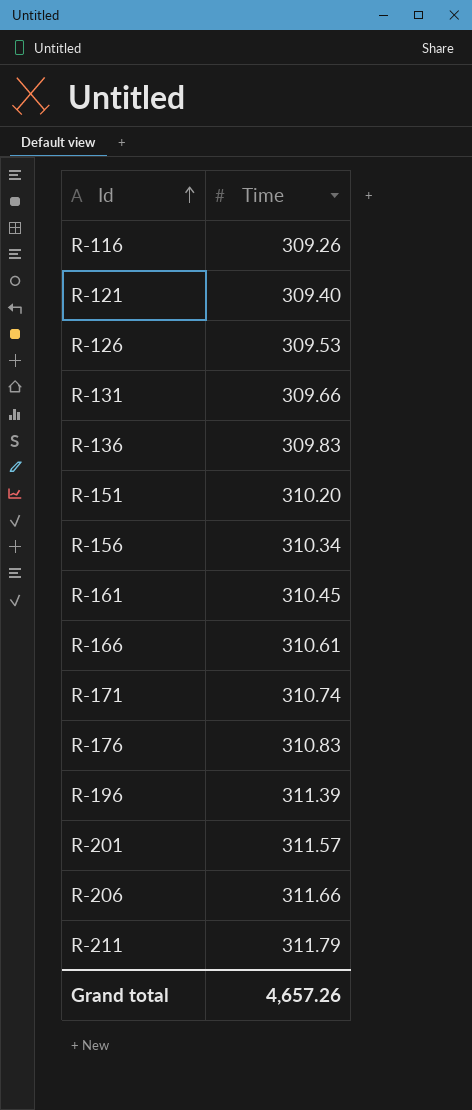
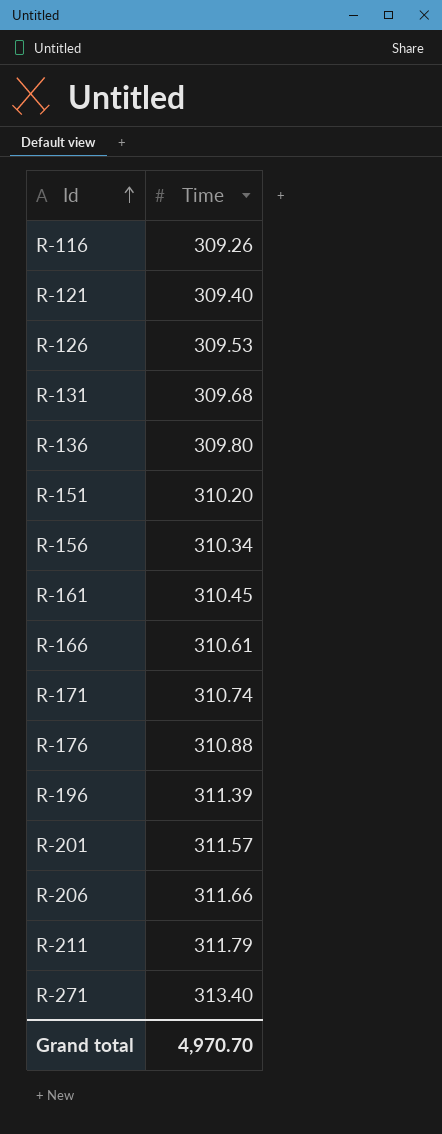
R-131 | Time: 309.66 -> 309.68
R-136 | Time: 309.83 -> 309.80
R-176 | Time: 310.83 -> 310.88
row R-271: none -> 313.40
Grand total | Time: 4,657.26 -> 4,970.70

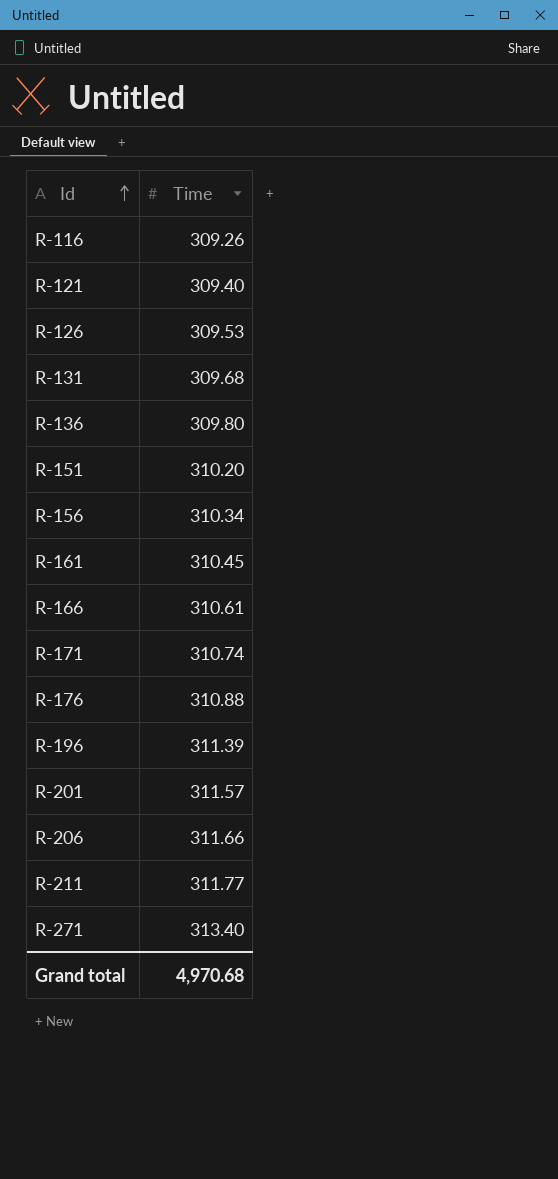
R-211 | Time: 311.79 -> 311.77
Grand total | Time: 4,970.70 -> 4,970.68

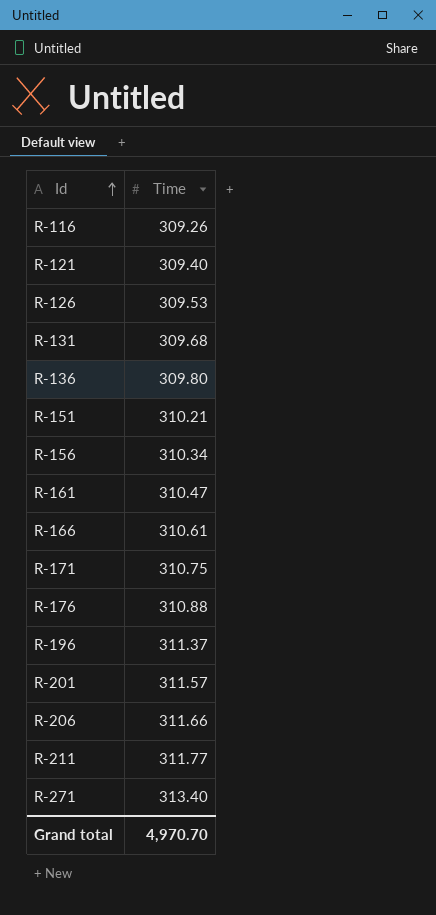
R-151 | Time: 310.20 -> 310.21
R-161 | Time: 310.45 -> 310.47
R-171 | Time: 310.74 -> 310.75
R-196 | Time: 311.39 -> 311.37
Grand total | Time: 4,970.68 -> 4,970.70

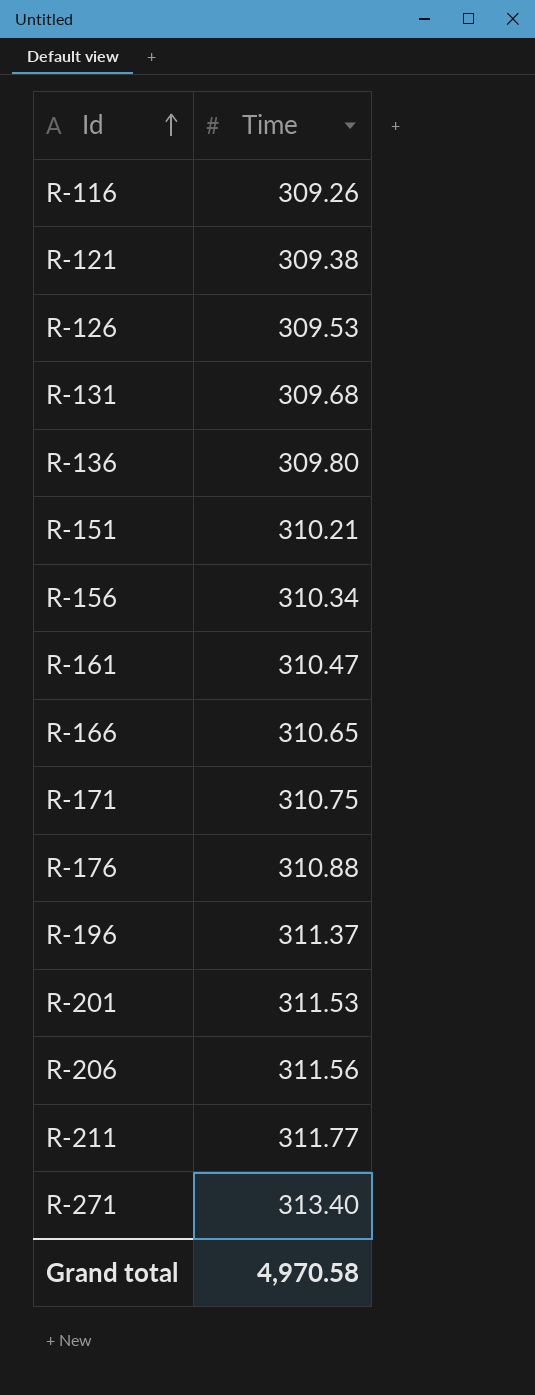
R-121 | Time: 309.40 -> 309.38
R-166 | Time: 310.61 -> 310.65
R-201 | Time: 311.57 -> 311.53
R-206 | Time: 311.66 -> 311.56
Grand total | Time: 4,970.70 -> 4,970.58

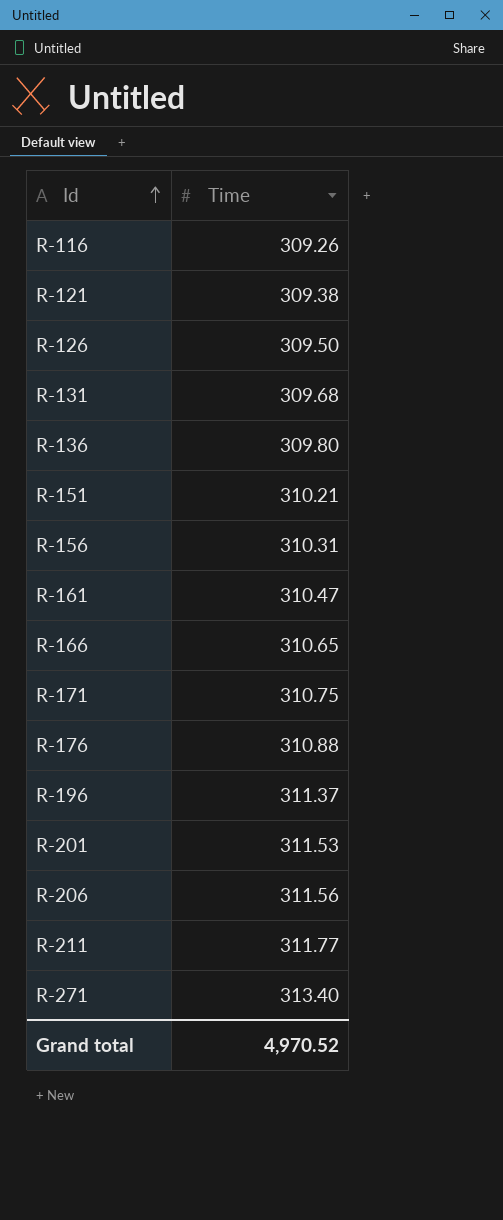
R-126 | Time: 309.53 -> 309.50
R-156 | Time: 310.34 -> 310.31
Grand total | Time: 4,970.58 -> 4,970.52

